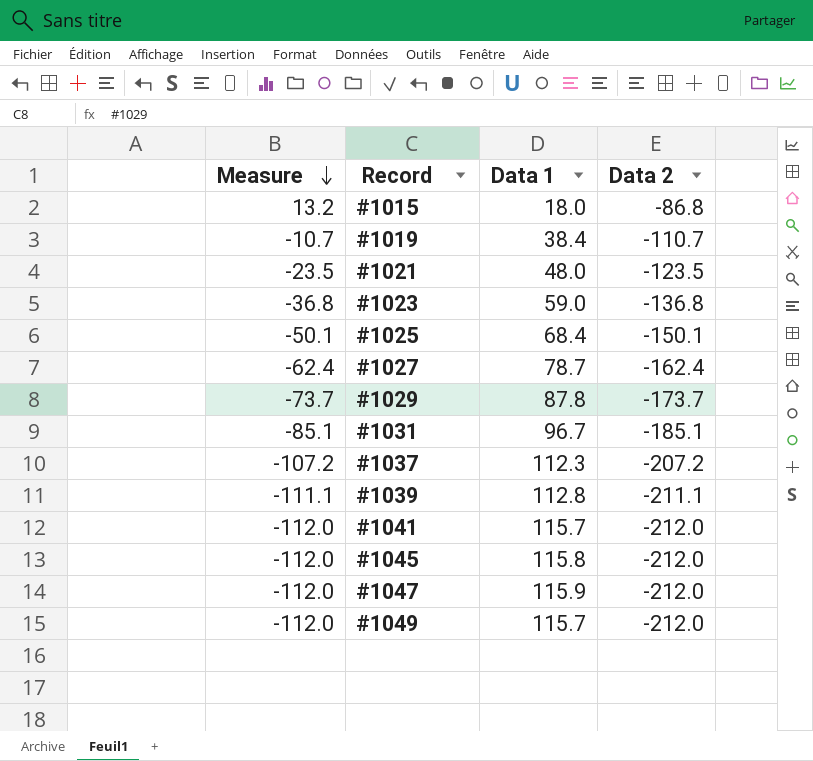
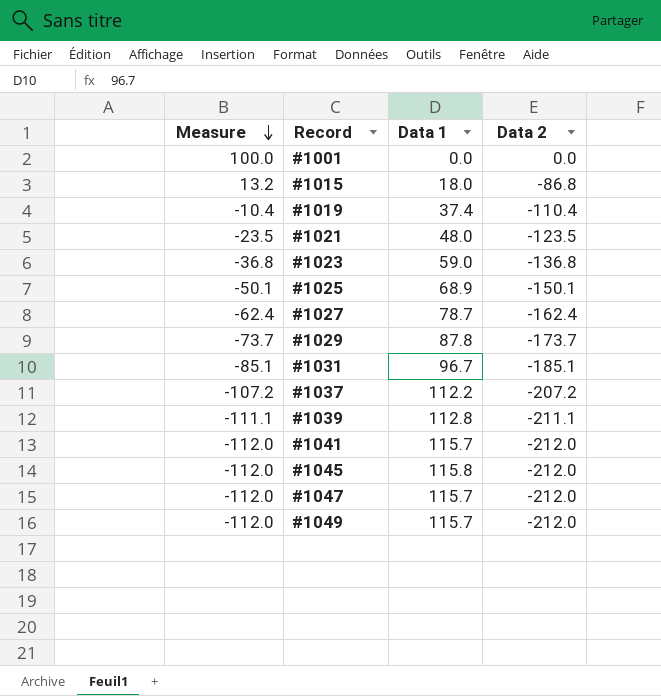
row #1001: none -> 100.0 | 0.0 | 0.0
#1019 | Measure: -10.7 -> -10.4
#1019 | Data 1: 38.4 -> 37.4
#1019 | Data 2: -110.7 -> -110.4
#1025 | Data 1: 68.4 -> 68.9
#1037 | Data 1: 112.3 -> 112.2
#1047 | Data 1: 115.9 -> 115.7

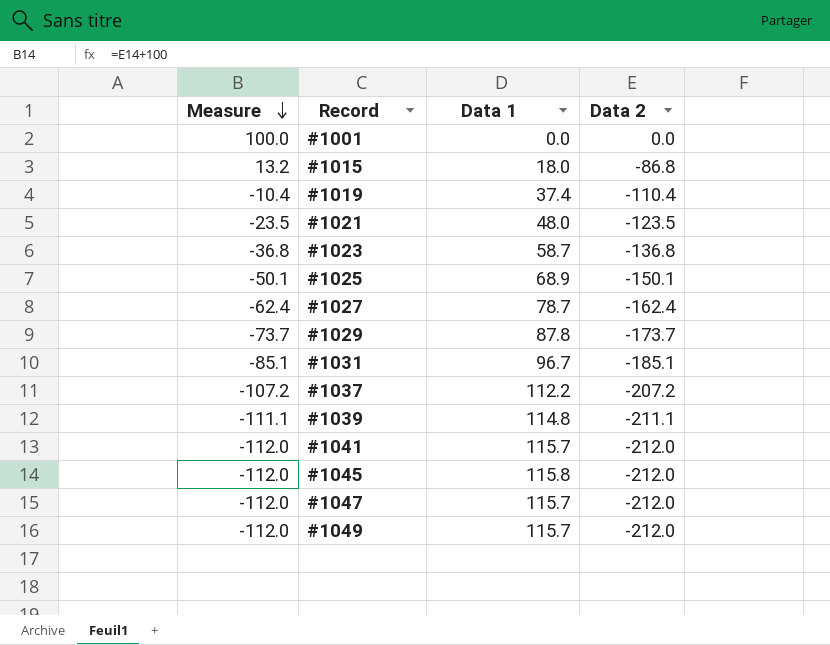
#1023 | Data 1: 59.0 -> 58.7
#1039 | Data 1: 112.8 -> 114.8

